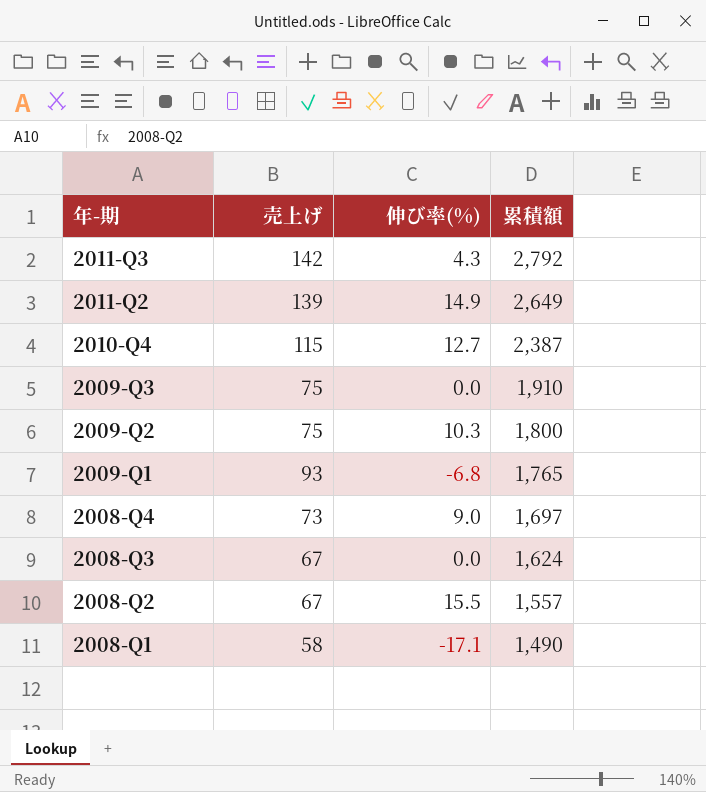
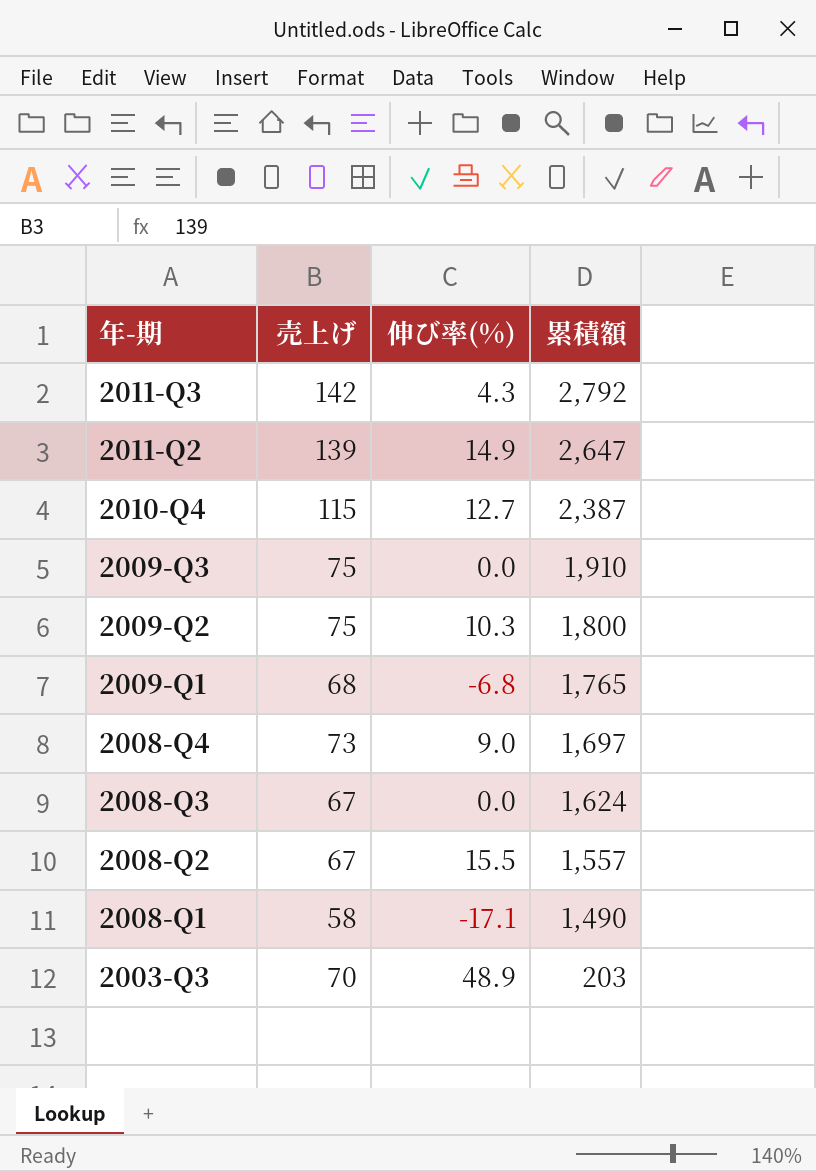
2011-Q2 | 累積額: 2,649 -> 2,647
2009-Q1 | 売上げ: 93 -> 68
row 2003-Q3: none -> 70 | 48.9 | 203

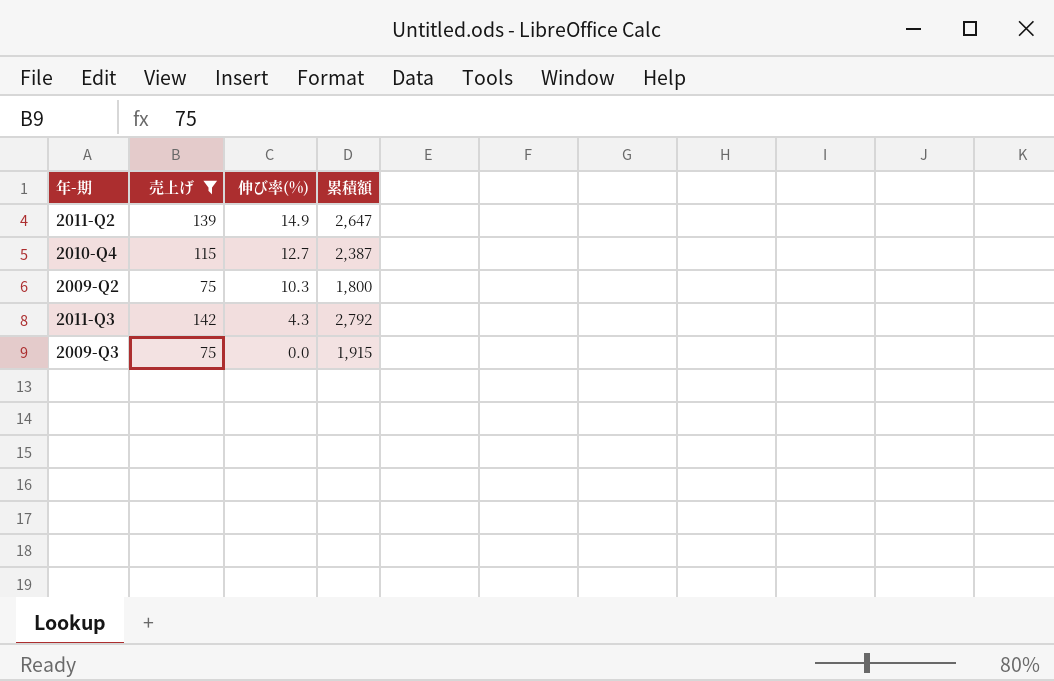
filter: none -> 売上げ >= 75
row order: 年-期 descending -> 伸び率(%) descending
2009-Q3 | 累積額: 1,910 -> 1,915

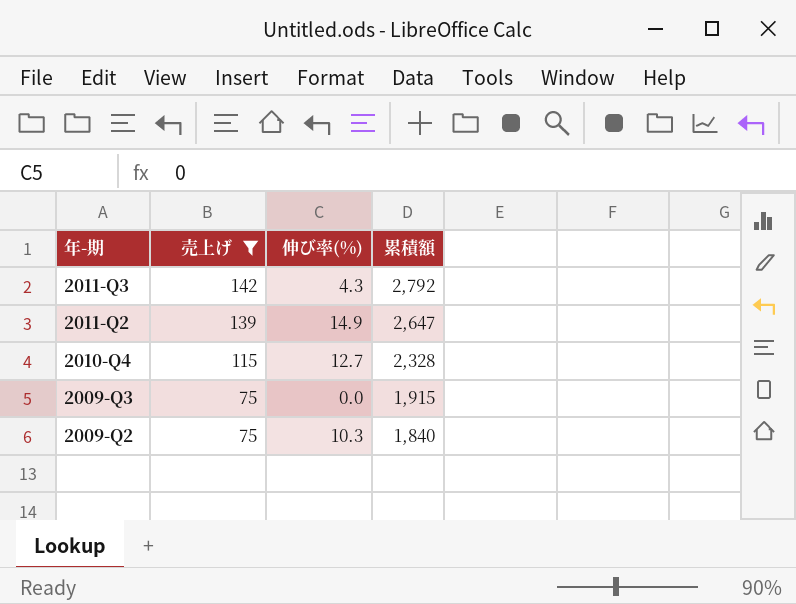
row order: 伸び率(%) descending -> 年-期 descending
2010-Q4 | 累積額: 2,387 -> 2,328
2009-Q2 | 累積額: 1,800 -> 1,840

